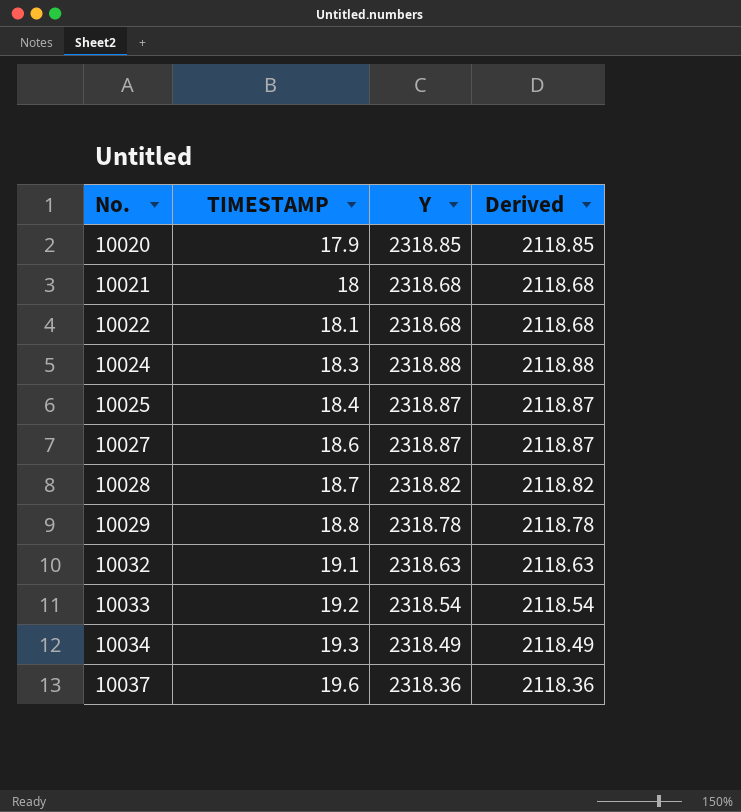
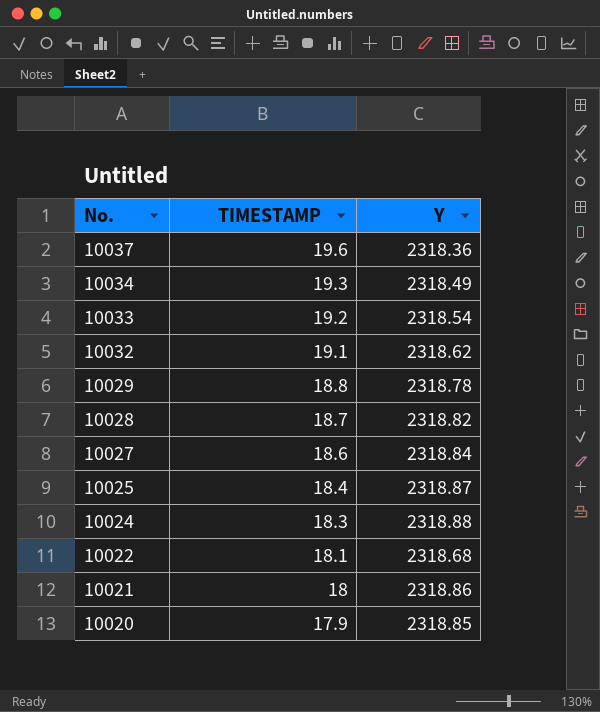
row order: No. ascending -> No. descending
column Derived | formula: [Y] - 200 -> none
10032 | Y: 2318.63 -> 2318.62
10027 | Y: 2318.87 -> 2318.84
10021 | Y: 2318.68 -> 2318.86

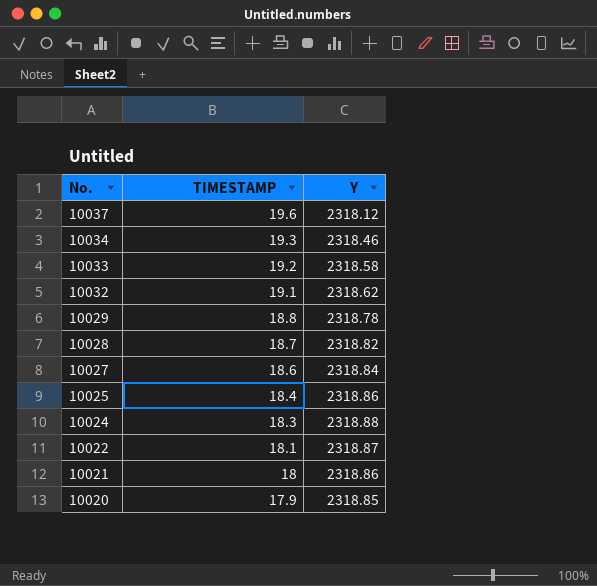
10037 | Y: 2318.36 -> 2318.12
10034 | Y: 2318.49 -> 2318.46
10033 | Y: 2318.54 -> 2318.58
10025 | Y: 2318.87 -> 2318.86
10022 | Y: 2318.68 -> 2318.87

